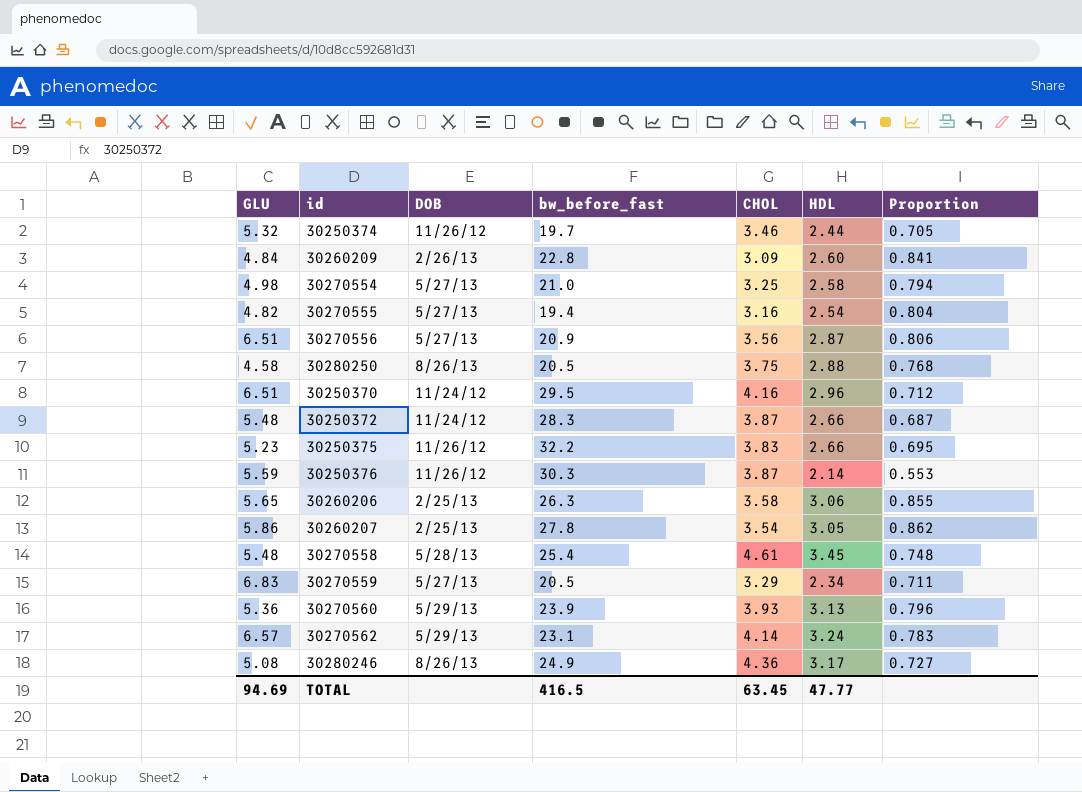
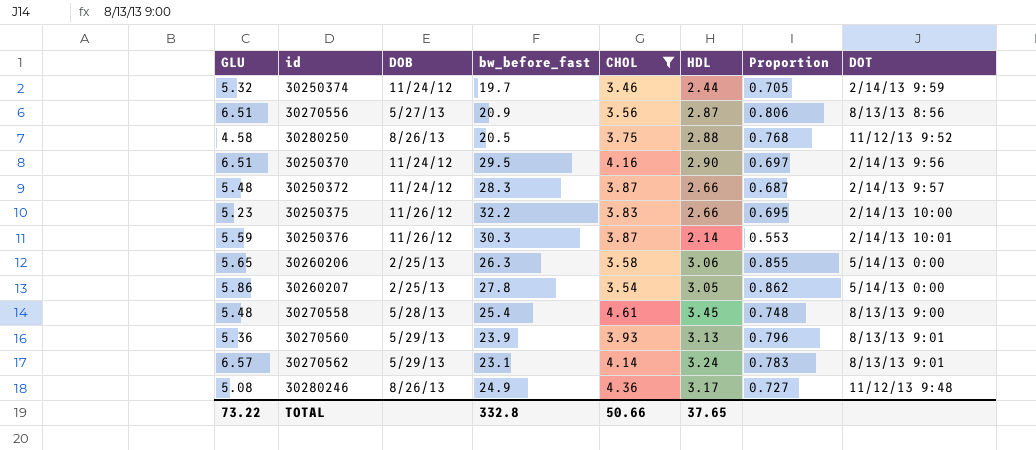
filter: none -> CHOL >= 3.46
column DOT | position: none -> 8
30250374 | DOB: 11/26/12 -> 11/24/12
30250370 | HDL: 2.96 -> 2.90
30250370 | Proportion: 0.712 -> 0.697
TOTAL | GLU: 94.69 -> 73.22
TOTAL | bw_before_fast: 416.5 -> 332.8
TOTAL | CHOL: 63.45 -> 50.66
TOTAL | HDL: 47.77 -> 37.65

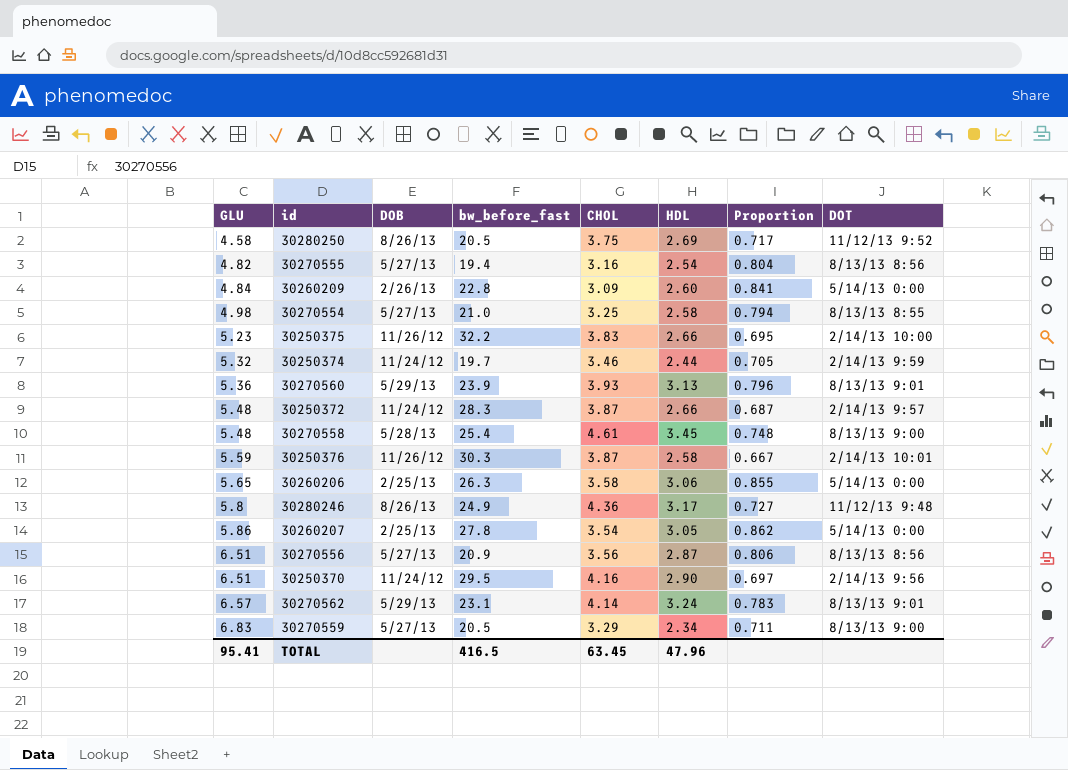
filter: CHOL >= 3.46 -> none
row order: none -> GLU ascending
30280250 | HDL: 2.88 -> 2.69
30280250 | Proportion: 0.768 -> 0.717
30250376 | HDL: 2.14 -> 2.58
30250376 | Proportion: 0.553 -> 0.667
30280246 | GLU: 5.08 -> 5.8
TOTAL | GLU: 73.22 -> 95.41
TOTAL | bw_before_fast: 332.8 -> 416.5
TOTAL | CHOL: 50.66 -> 63.45
TOTAL | HDL: 37.65 -> 47.96

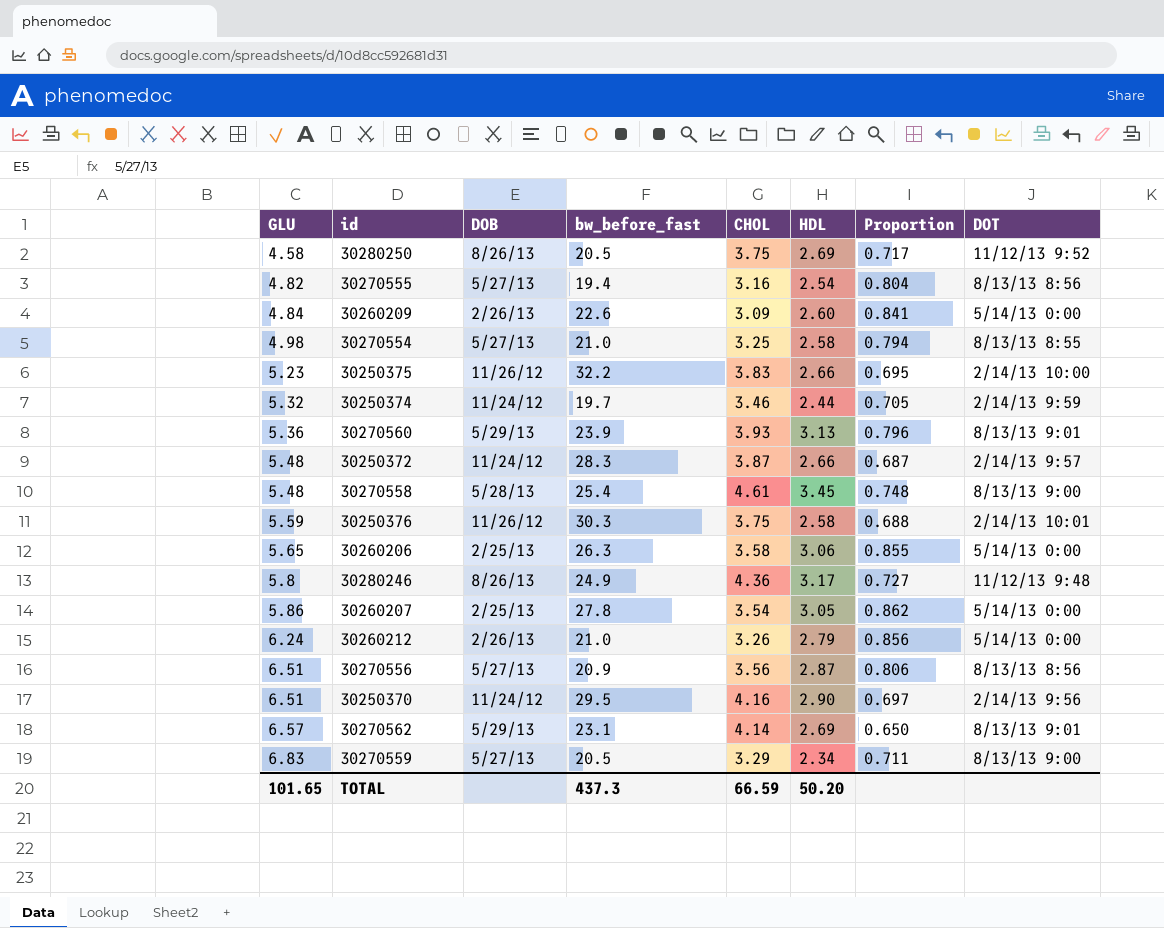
30260209 | bw_before_fast: 22.8 -> 22.6
30250376 | CHOL: 3.87 -> 3.75
30250376 | Proportion: 0.667 -> 0.688
row 30260212: none -> 6.24 | 2/26/13 | 21.0 | 3.26 | 2.79 | 0.856 | 5/14/13 0:00
30270562 | HDL: 3.24 -> 2.69
30270562 | Proportion: 0.783 -> 0.650
TOTAL | GLU: 95.41 -> 101.65
TOTAL | bw_before_fast: 416.5 -> 437.3
TOTAL | CHOL: 63.45 -> 66.59
TOTAL | HDL: 47.96 -> 50.20

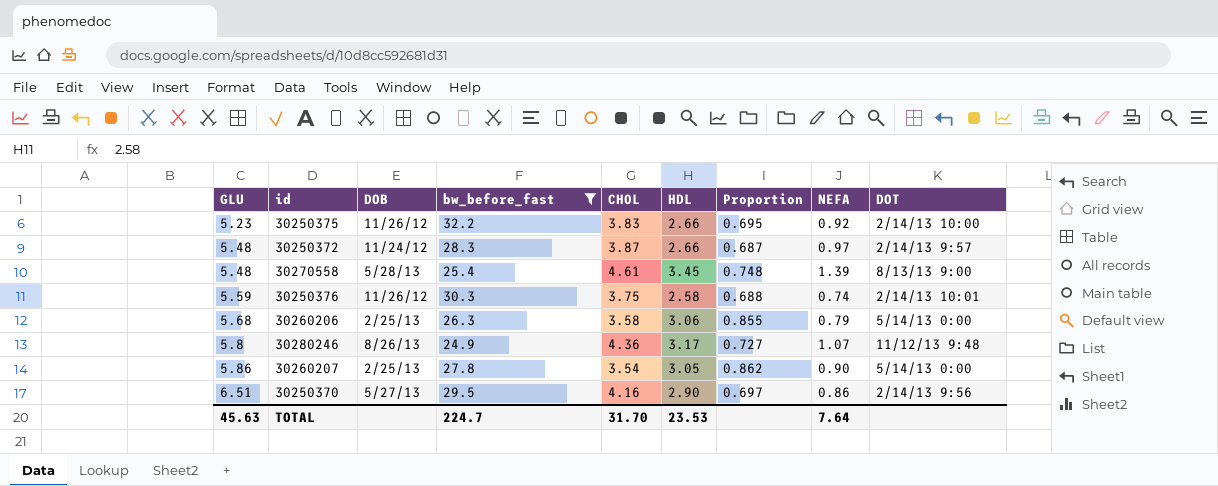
filter: none -> bw_before_fast >= 24.9
column NEFA | position: none -> 8
30260206 | GLU: 5.65 -> 5.68
30250370 | DOB: 11/24/12 -> 5/27/13
TOTAL | GLU: 101.65 -> 45.63
TOTAL | bw_before_fast: 437.3 -> 224.7
TOTAL | CHOL: 66.59 -> 31.70
TOTAL | HDL: 50.20 -> 23.53

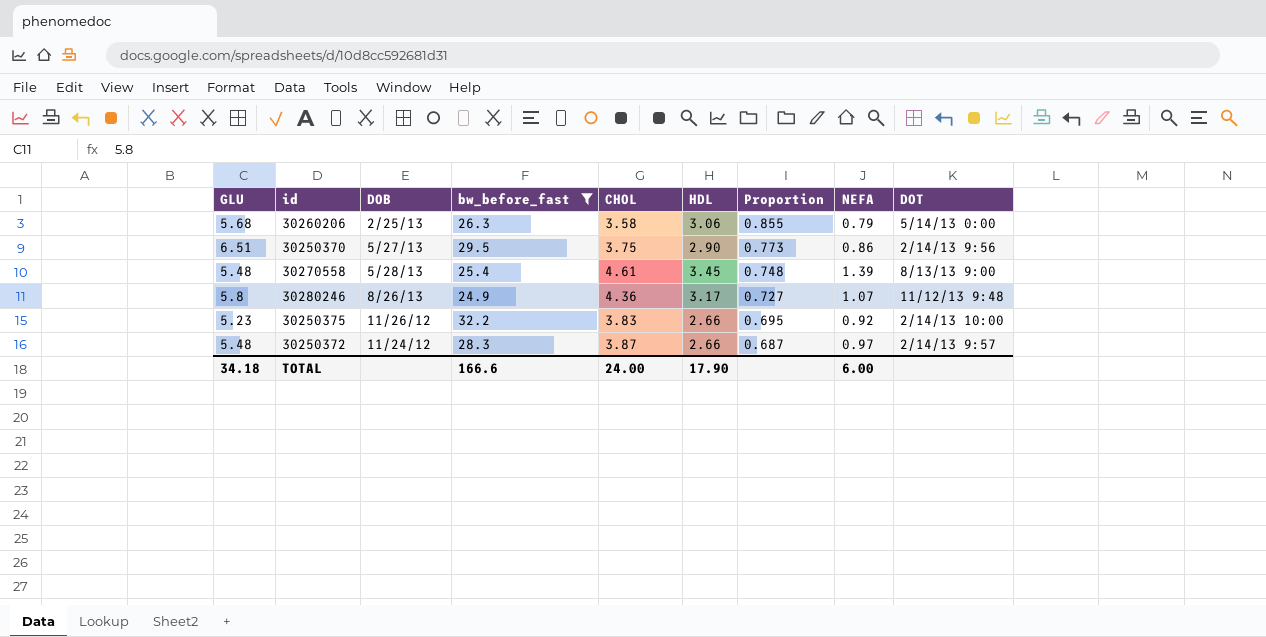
row order: GLU ascending -> Proportion descending
row 30250376: 5.59 | 11/26/12 | 30.3 | 3.75 | 2.58 | 0.688 | 0.74 | 2/14/13 10:01 -> none
row 30260207: 5.86 | 2/25/13 | 27.8 | 3.54 | 3.05 | 0.862 | 0.90 | 5/14/13 0:00 -> none
30250370 | CHOL: 4.16 -> 3.75
30250370 | Proportion: 0.697 -> 0.773
TOTAL | GLU: 45.63 -> 34.18
TOTAL | bw_before_fast: 224.7 -> 166.6
TOTAL | CHOL: 31.70 -> 24.00
TOTAL | HDL: 23.53 -> 17.90
TOTAL | NEFA: 7.64 -> 6.00

